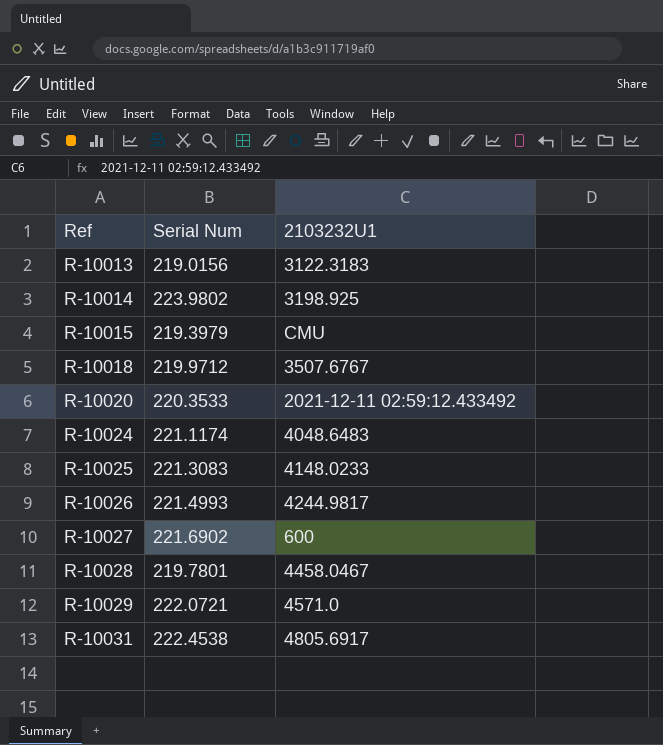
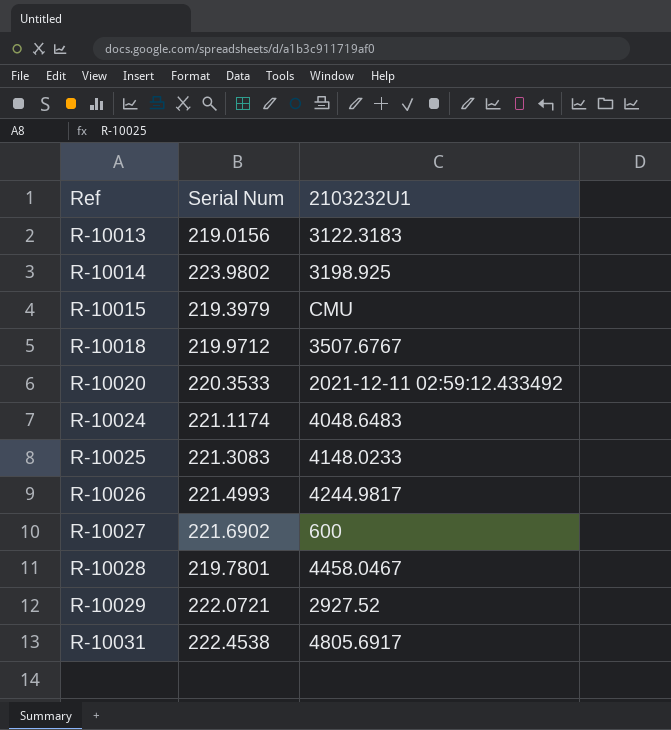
R-10029 | 2103232U1: 4571.0 -> 2927.52

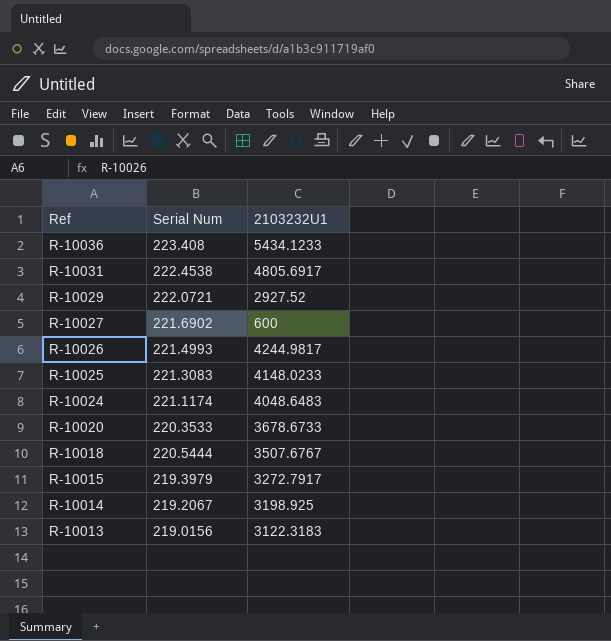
row order: Ref ascending -> Ref descending
row R-10028: 219.7801 | 4458.0467 -> none
row R-10036: none -> 223.408 | 5434.1233
R-10020 | 2103232U1: 2021-12-11 02:59:12.433492 -> 3678.6733
R-10018 | Serial Num: 219.9712 -> 220.5444
R-10015 | 2103232U1: CMU -> 3272.7917
R-10014 | Serial Num: 223.9802 -> 219.2067

